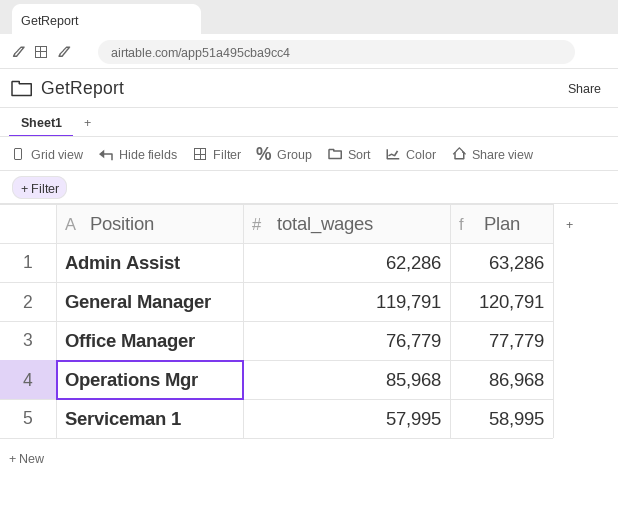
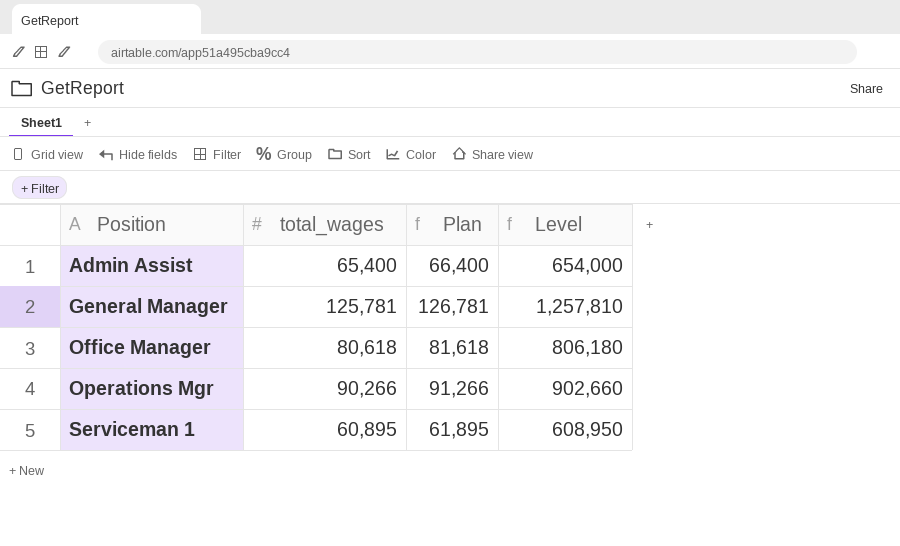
column Level | formula: none -> [total_wages] * 10
Admin Assist | total_wages: 62,286 -> 65,400
Admin Assist | Plan: 63,286 -> 66,400
General Manager | total_wages: 119,791 -> 125,781
General Manager | Plan: 120,791 -> 126,781
Office Manager | total_wages: 76,779 -> 80,618
Office Manager | Plan: 77,779 -> 81,618
Operations Mgr | total_wages: 85,968 -> 90,266
Operations Mgr | Plan: 86,968 -> 91,266
Serviceman 1 | total_wages: 57,995 -> 60,895
Serviceman 1 | Plan: 58,995 -> 61,895

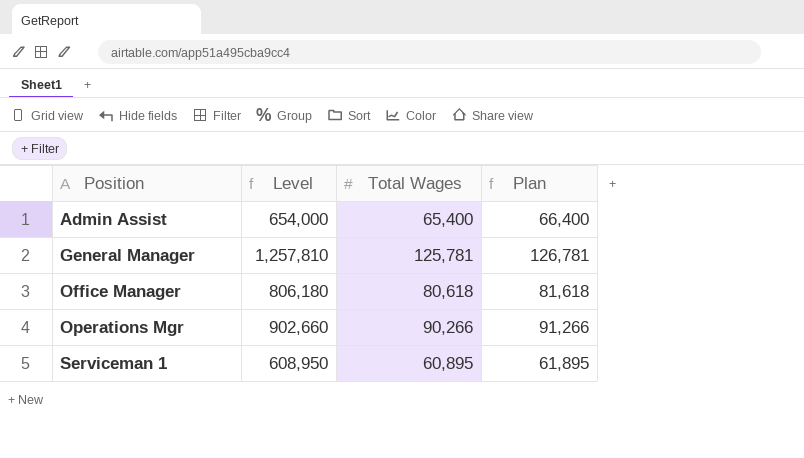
column Level | position: 4 -> 2
column name: total_wages -> Total Wages

